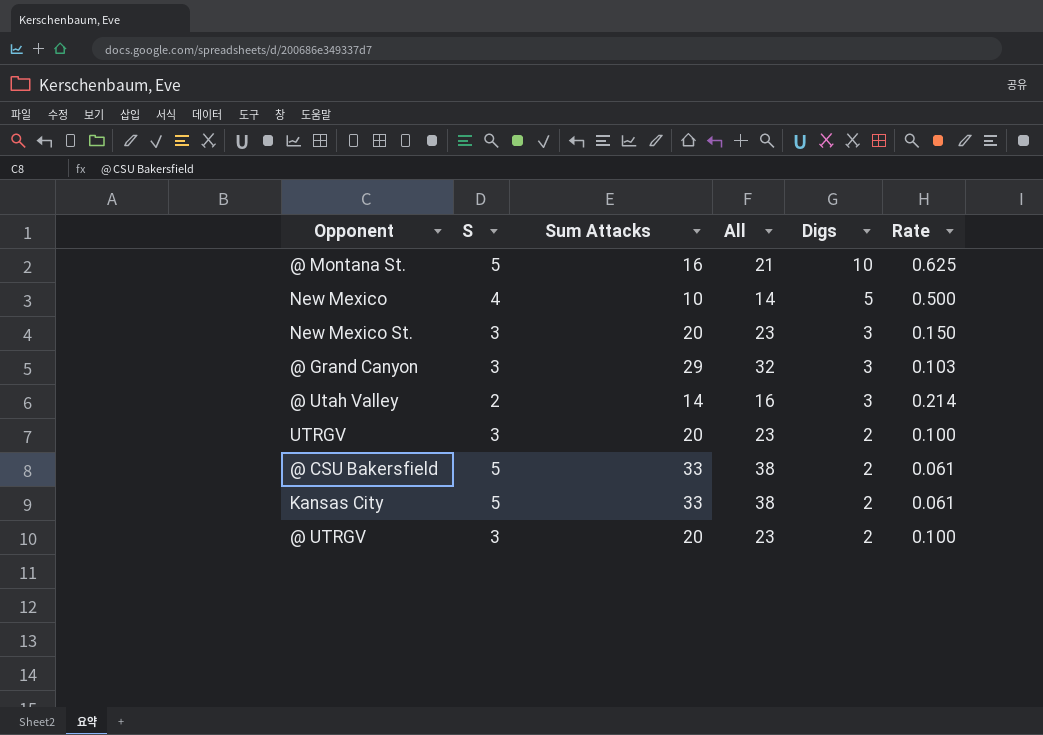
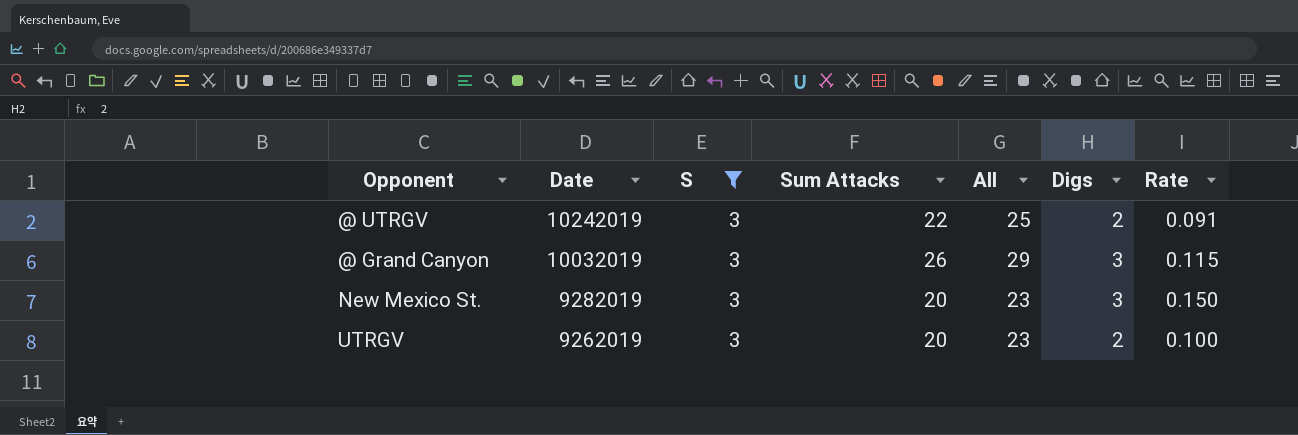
filter: none -> S = 3
row order: Digs descending -> Date descending
column Date | position: none -> 2
@ UTRGV | Sum Attacks: 20 -> 22
@ UTRGV | All: 23 -> 25
@ UTRGV | Rate: 0.100 -> 0.091
@ Grand Canyon | Sum Attacks: 29 -> 26
@ Grand Canyon | All: 32 -> 29
@ Grand Canyon | Rate: 0.103 -> 0.115

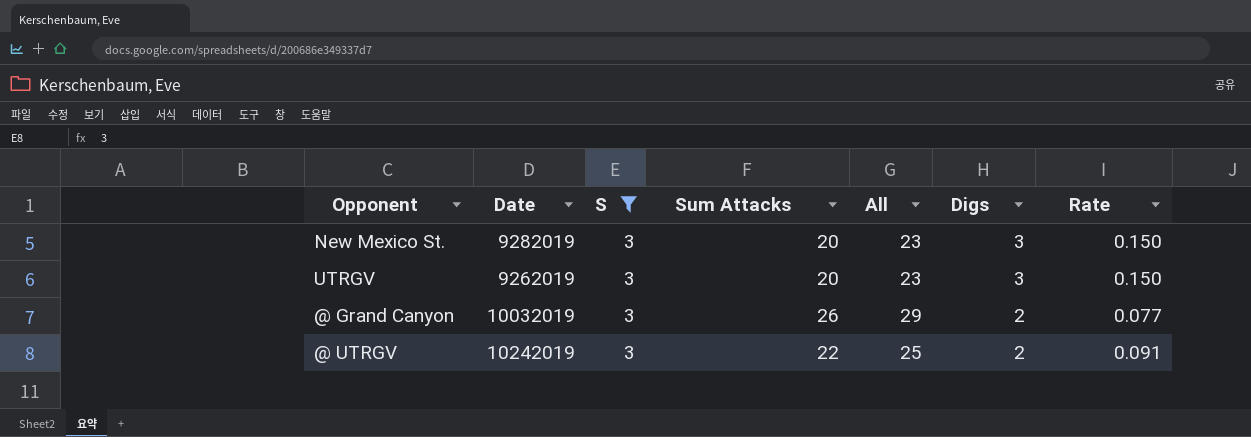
row order: Date descending -> Digs descending
UTRGV | Digs: 2 -> 3
UTRGV | Rate: 0.100 -> 0.150
@ Grand Canyon | Digs: 3 -> 2
@ Grand Canyon | Rate: 0.115 -> 0.077

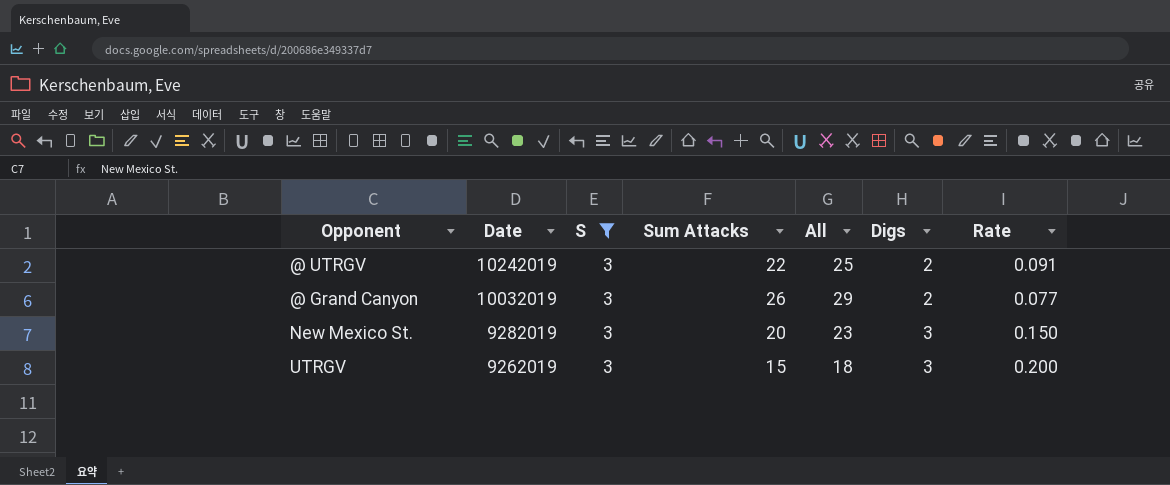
row order: Digs descending -> Date descending
UTRGV | Sum Attacks: 20 -> 15
UTRGV | All: 23 -> 18
UTRGV | Rate: 0.150 -> 0.200

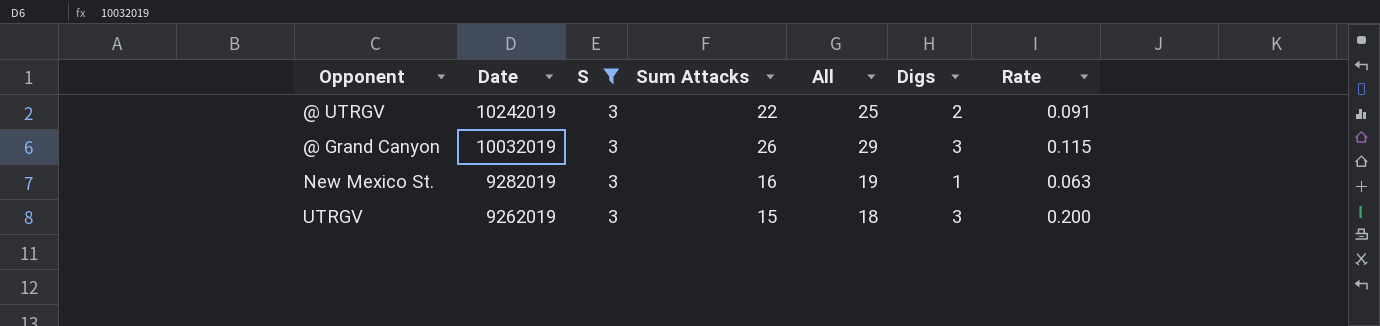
@ Grand Canyon | Digs: 2 -> 3
@ Grand Canyon | Rate: 0.077 -> 0.115
New Mexico St. | Sum Attacks: 20 -> 16
New Mexico St. | All: 23 -> 19
New Mexico St. | Digs: 3 -> 1
New Mexico St. | Rate: 0.150 -> 0.063

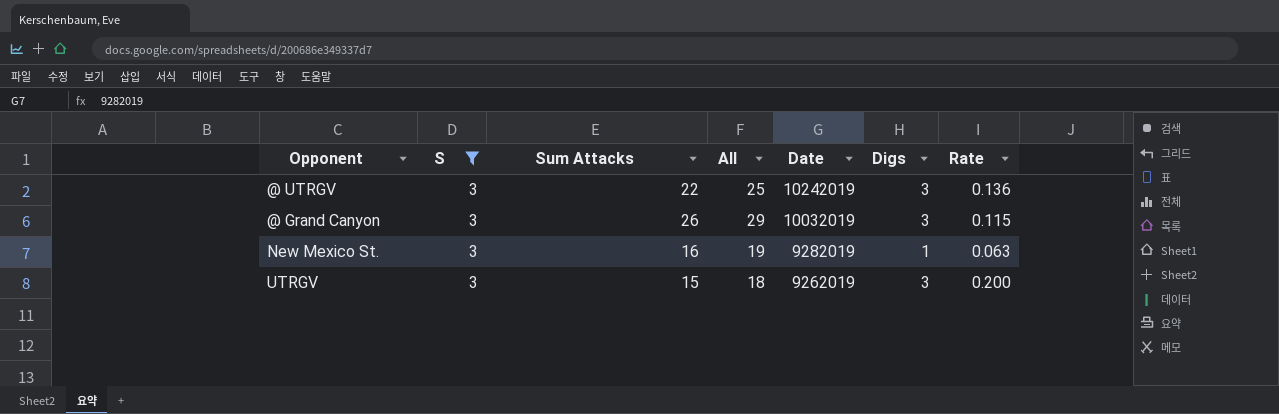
column Date | position: 2 -> 5
@ UTRGV | Digs: 2 -> 3
@ UTRGV | Rate: 0.091 -> 0.136

